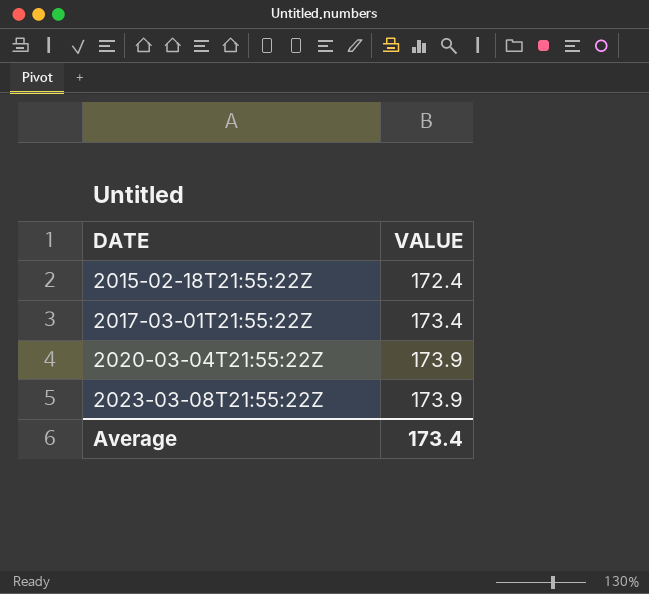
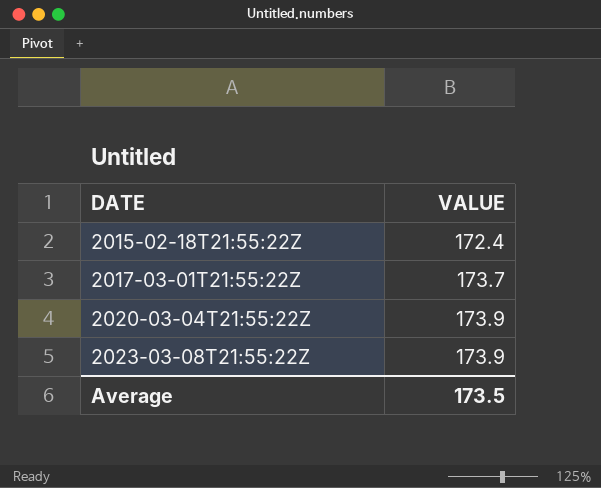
2017-03-01T21:55:22Z | VALUE: 173.4 -> 173.7
Average | VALUE: 173.4 -> 173.5

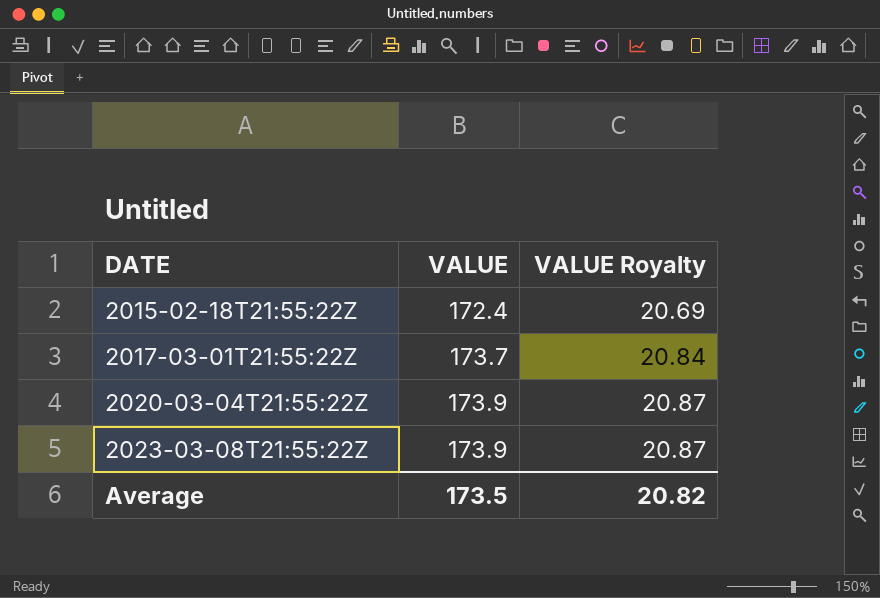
column VALUE Royalty | formula: none -> [VALUE] * 0.12

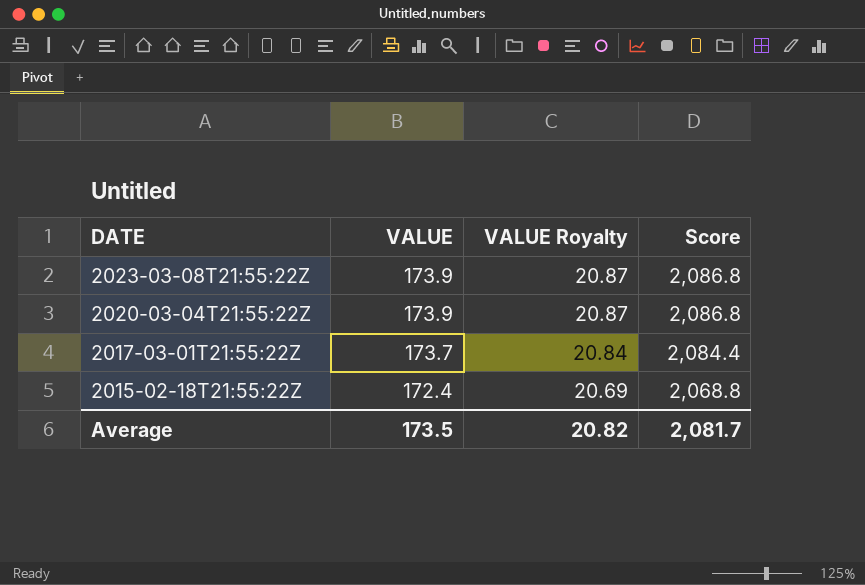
row order: DATE ascending -> DATE descending
column Score | formula: none -> [VALUE] * 12

